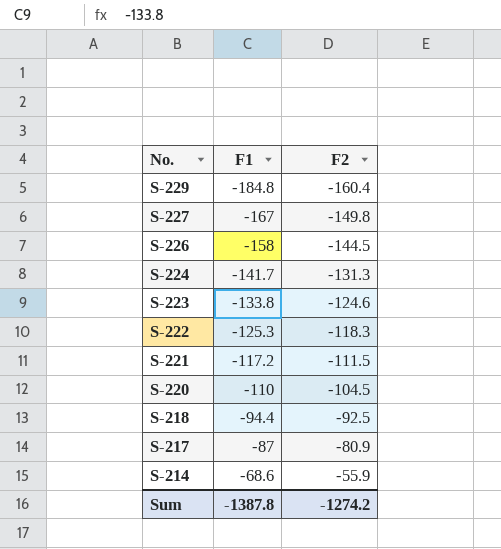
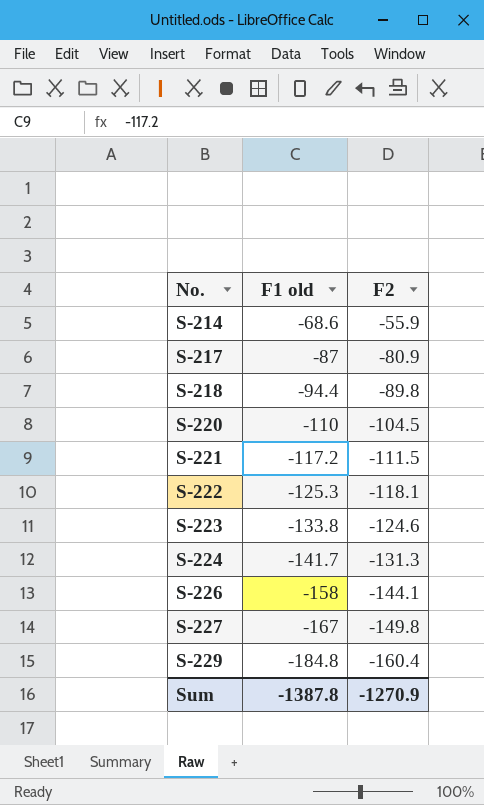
row order: No. descending -> No. ascending
column name: F1 -> F1 old
S-218 | F2: -92.5 -> -89.8
S-222 | F2: -118.3 -> -118.1
S-226 | F2: -144.5 -> -144.1
Sum | F2: -1274.2 -> -1270.9

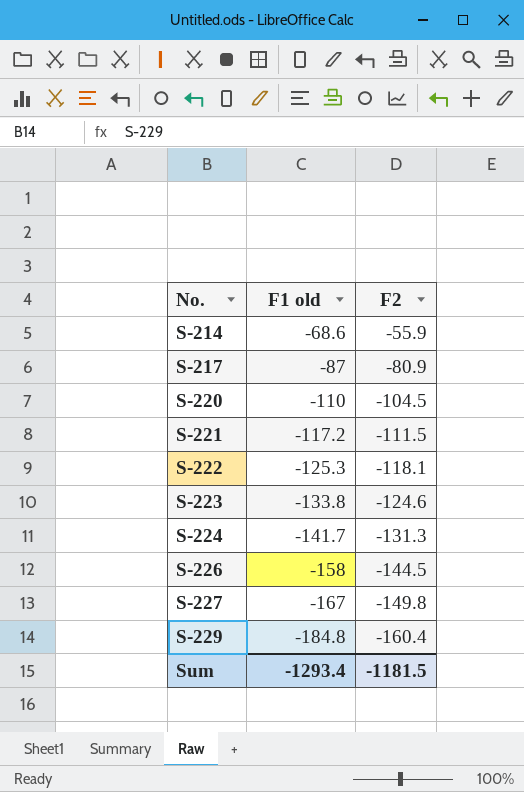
row S-218: -94.4 | -89.8 -> none
S-226 | F2: -144.1 -> -144.5
Sum | F1 old: -1387.8 -> -1293.4
Sum | F2: -1270.9 -> -1181.5

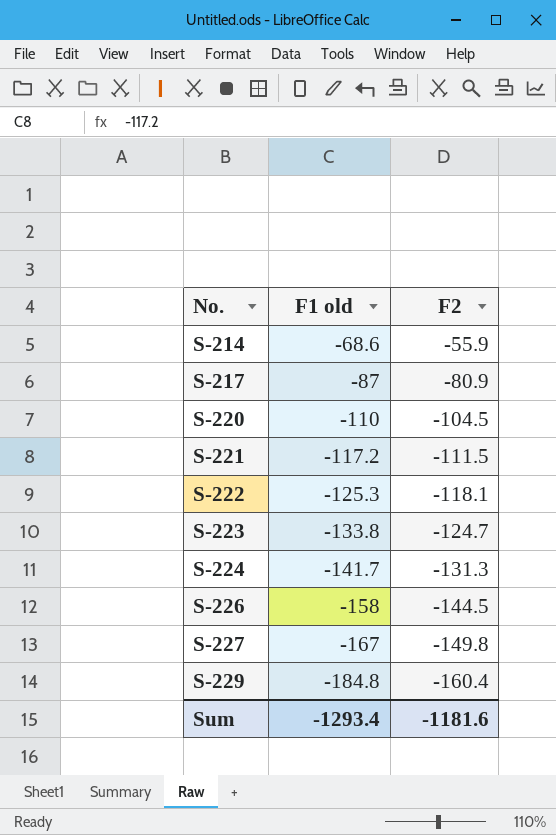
S-223 | F2: -124.6 -> -124.7
Sum | F2: -1181.5 -> -1181.6

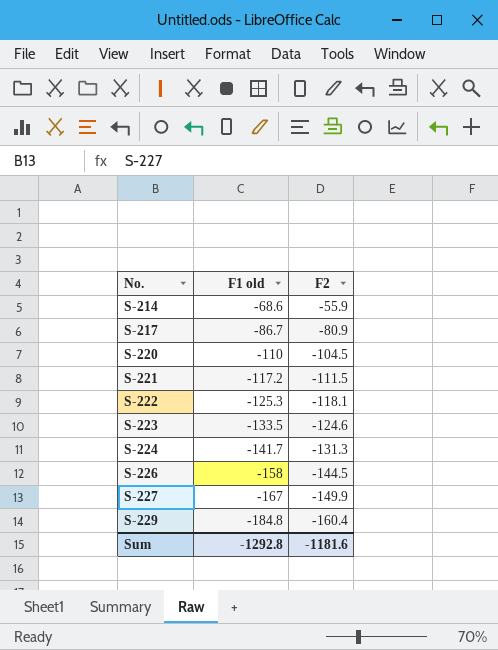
S-217 | F1 old: -87 -> -86.7
S-223 | F1 old: -133.8 -> -133.5
S-223 | F2: -124.7 -> -124.6
S-227 | F2: -149.8 -> -149.9
Sum | F1 old: -1293.4 -> -1292.8

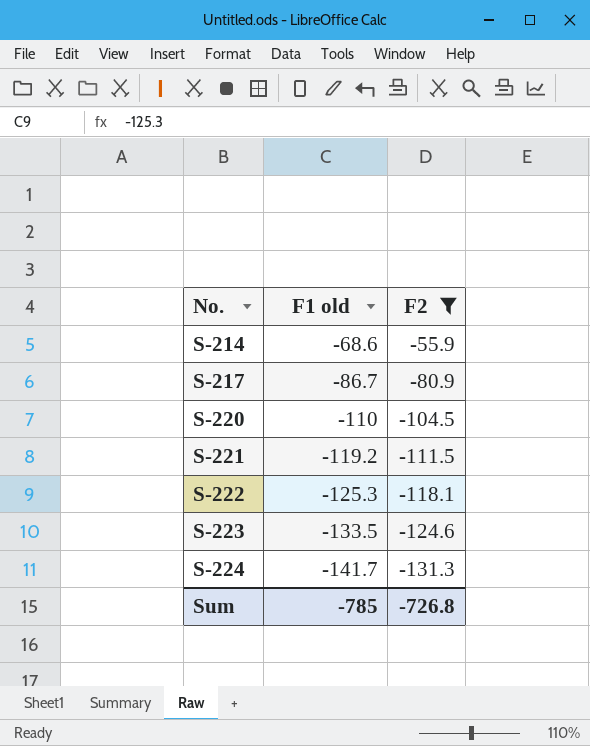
filter: none -> F2 >= -131.3
S-221 | F1 old: -117.2 -> -119.2
Sum | F1 old: -1292.8 -> -785
Sum | F2: -1181.6 -> -726.8

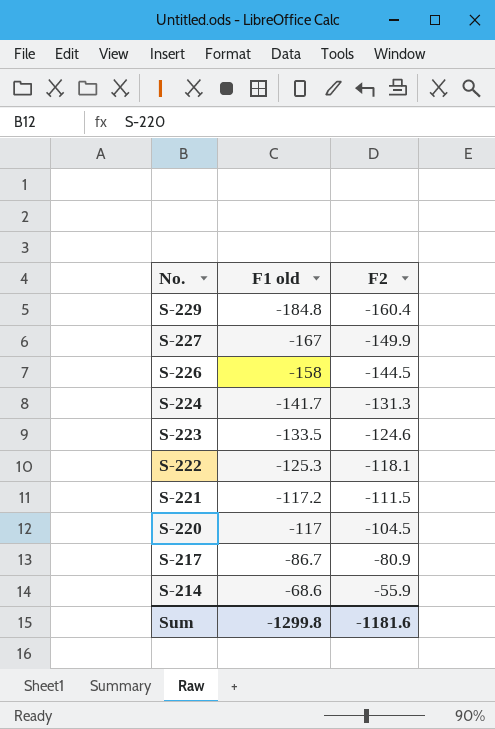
filter: F2 >= -131.3 -> none
row order: No. ascending -> No. descending
S-221 | F1 old: -119.2 -> -117.2
S-220 | F1 old: -110 -> -117
Sum | F1 old: -785 -> -1299.8
Sum | F2: -726.8 -> -1181.6

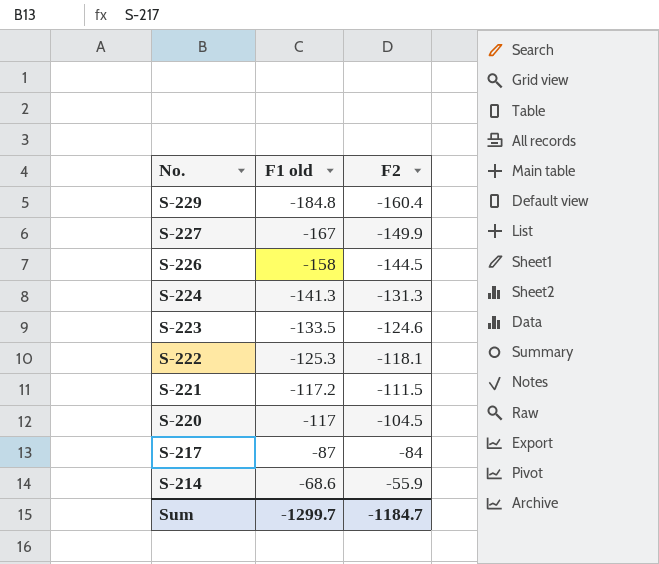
S-224 | F1 old: -141.7 -> -141.3
S-217 | F1 old: -86.7 -> -87
S-217 | F2: -80.9 -> -84
Sum | F1 old: -1299.8 -> -1299.7
Sum | F2: -1181.6 -> -1184.7

